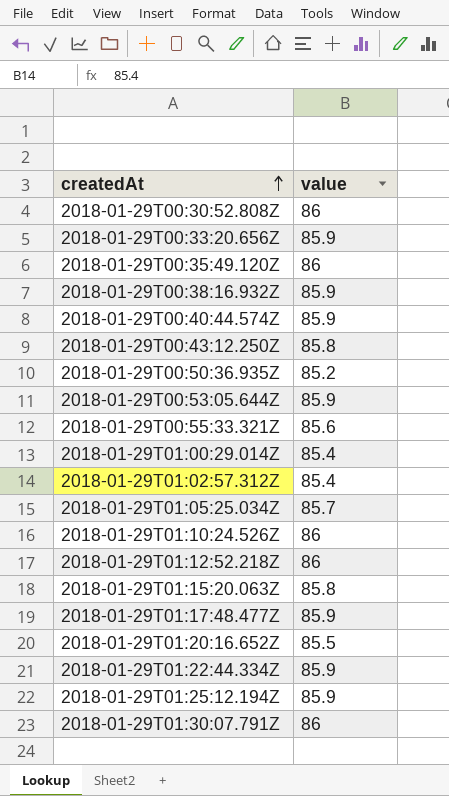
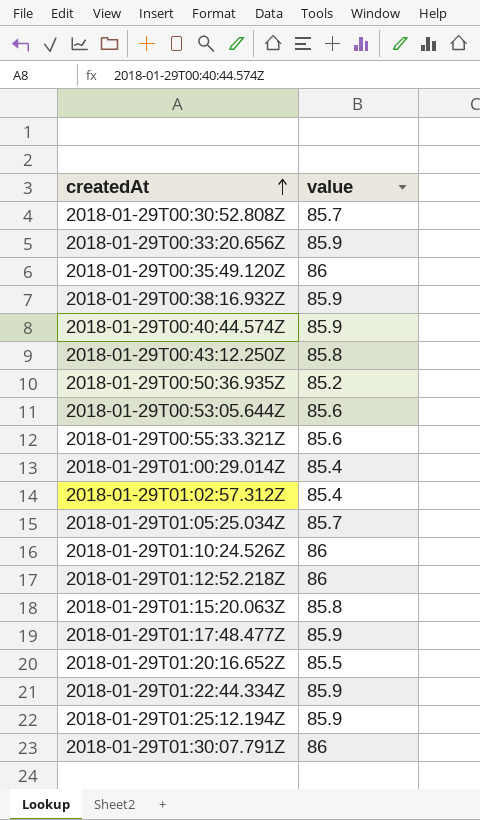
2018-01-29T00:30:52.808Z | value: 86 -> 85.7
2018-01-29T00:53:05.644Z | value: 85.9 -> 85.6

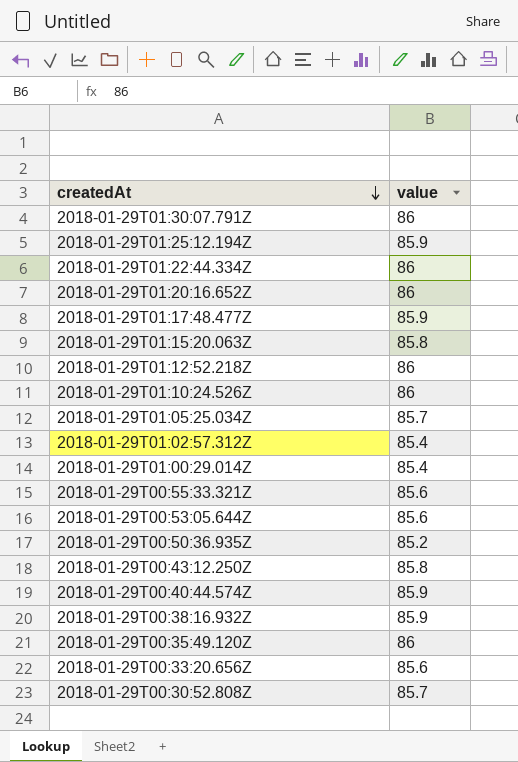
row order: createdAt ascending -> createdAt descending
2018-01-29T01:22:44.334Z | value: 85.9 -> 86
2018-01-29T01:20:16.652Z | value: 85.5 -> 86
2018-01-29T00:33:20.656Z | value: 85.9 -> 85.6

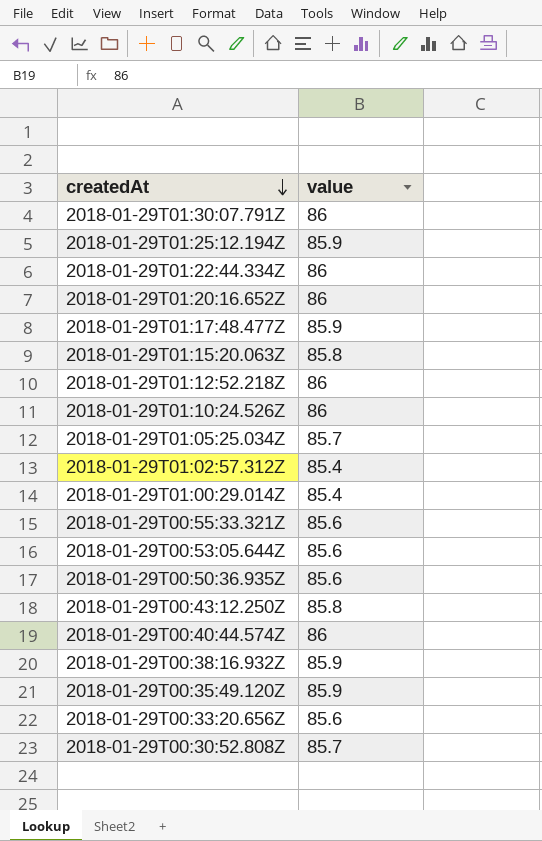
2018-01-29T00:50:36.935Z | value: 85.2 -> 85.6
2018-01-29T00:40:44.574Z | value: 85.9 -> 86
2018-01-29T00:35:49.120Z | value: 86 -> 85.9

